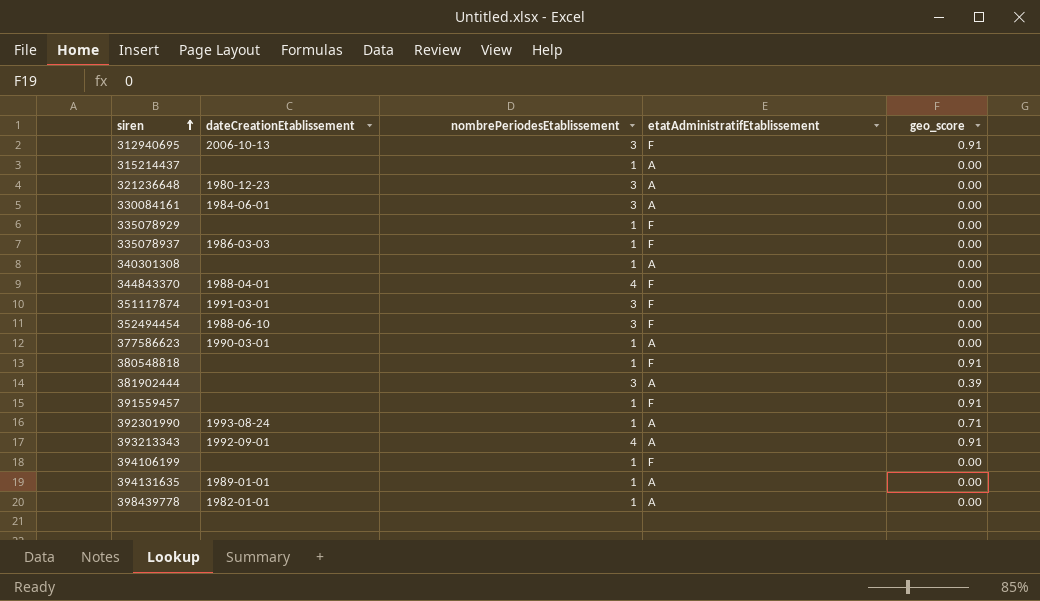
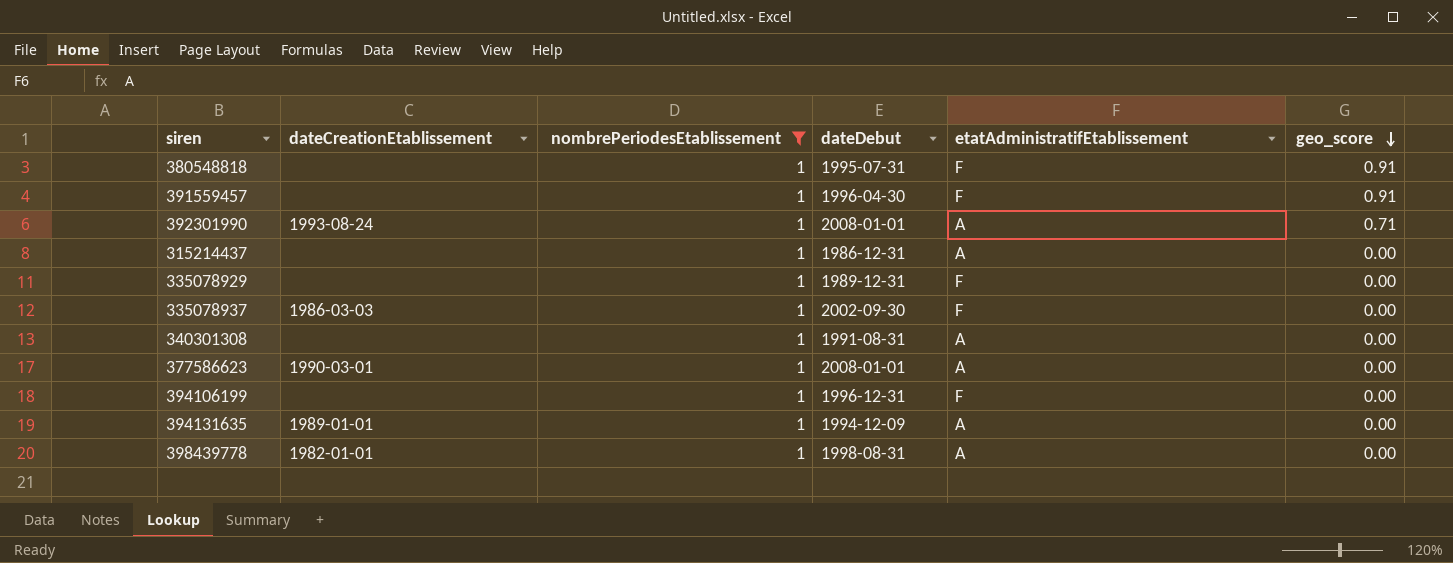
filter: none -> nombrePeriodesEtablissement = 1
row order: siren ascending -> geo_score descending
column dateDebut | position: none -> 4

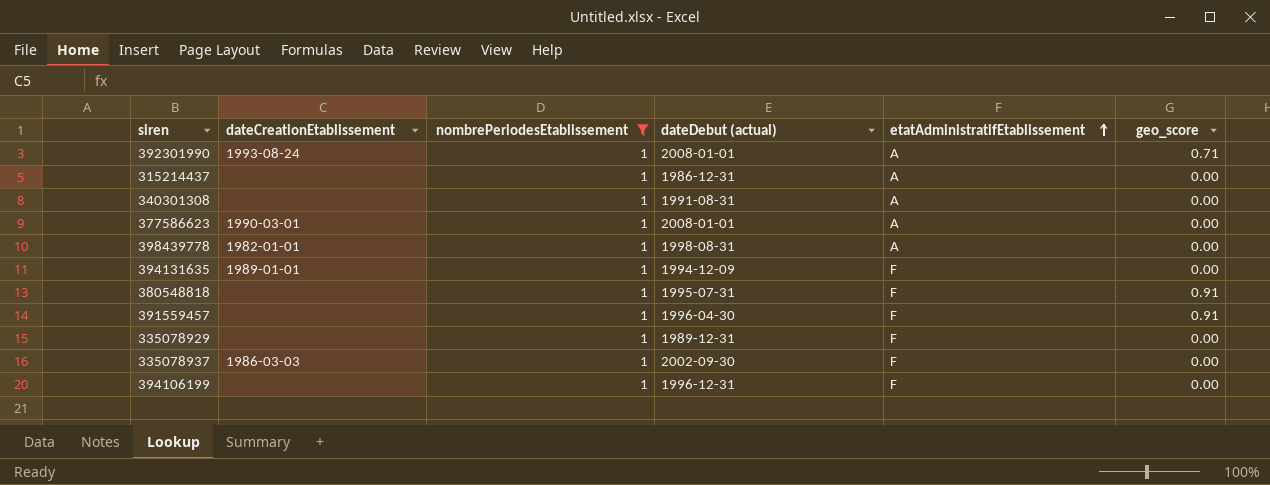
row order: geo_score descending -> etatAdministratifEtablissement ascending
column name: dateDebut -> dateDebut (actual)
394131635 | etatAdministratifEtablissement: A -> F

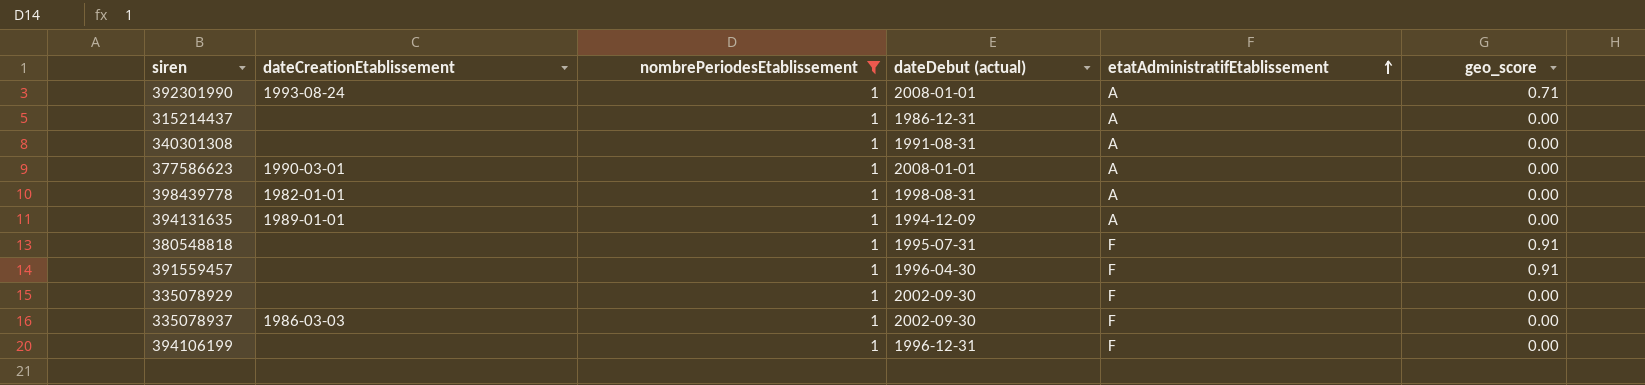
394131635 | etatAdministratifEtablissement: F -> A
335078929 | dateDebut (actual): 1989-12-31 -> 2002-09-30

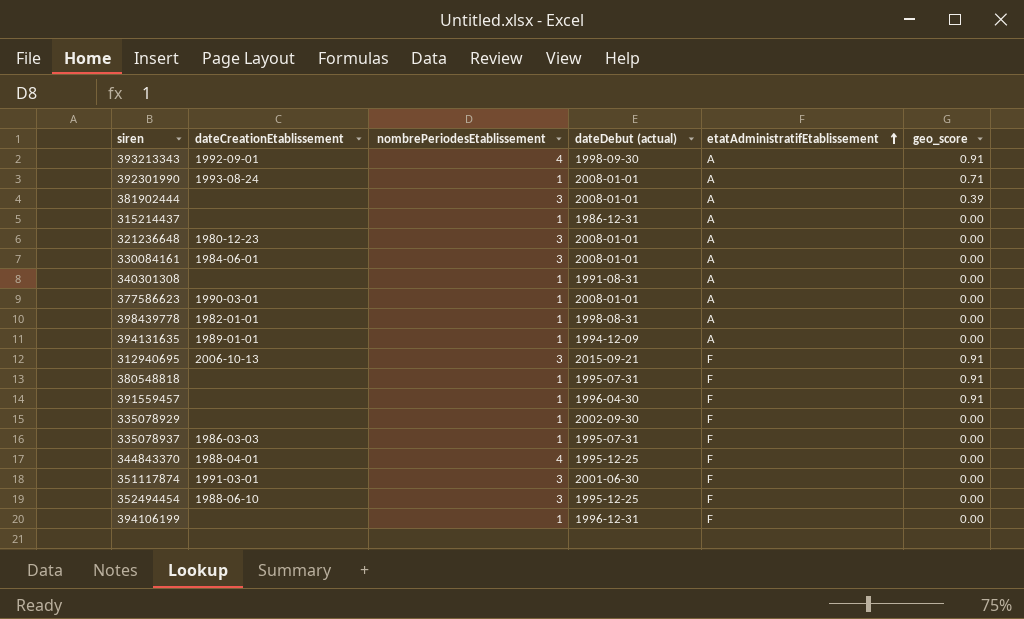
filter: nombrePeriodesEtablissement = 1 -> none
335078937 | dateDebut (actual): 2002-09-30 -> 1995-07-31

